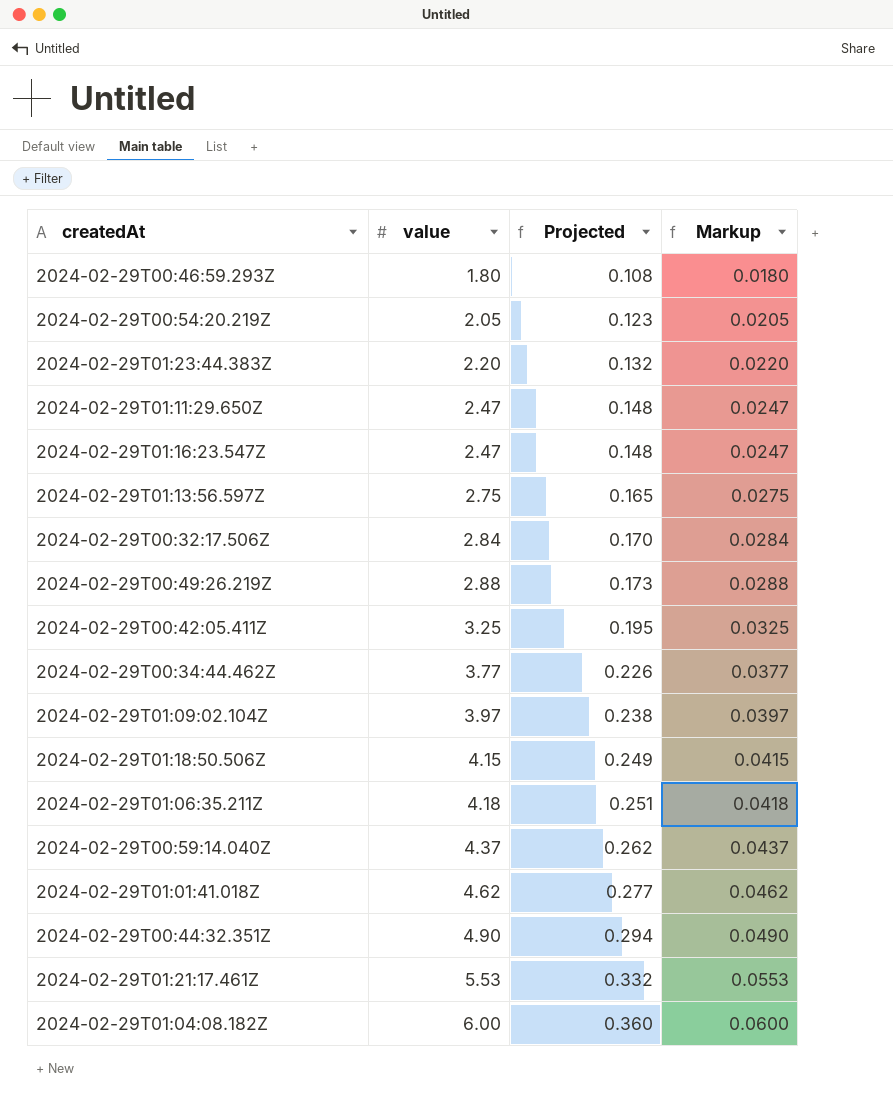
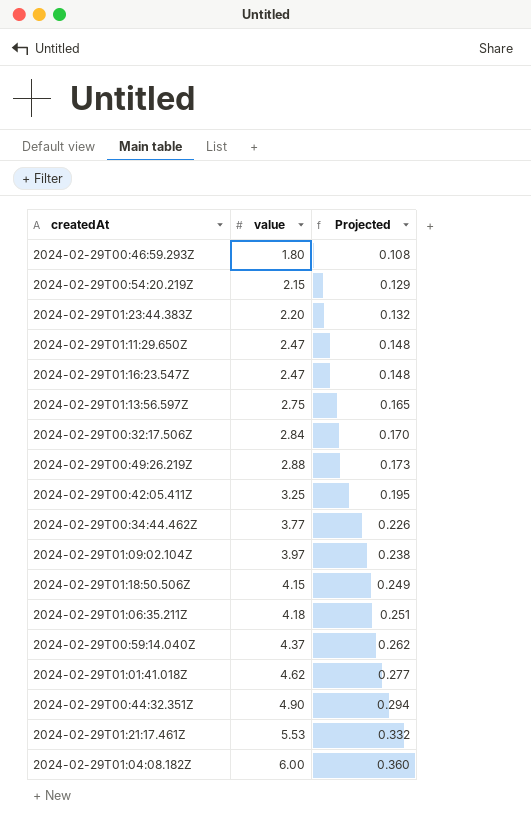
column Markup | formula: [value] * 0.01 -> none
2024-02-29T00:54:20.219Z | value: 2.05 -> 2.15
2024-02-29T00:54:20.219Z | Projected: 0.123 -> 0.129

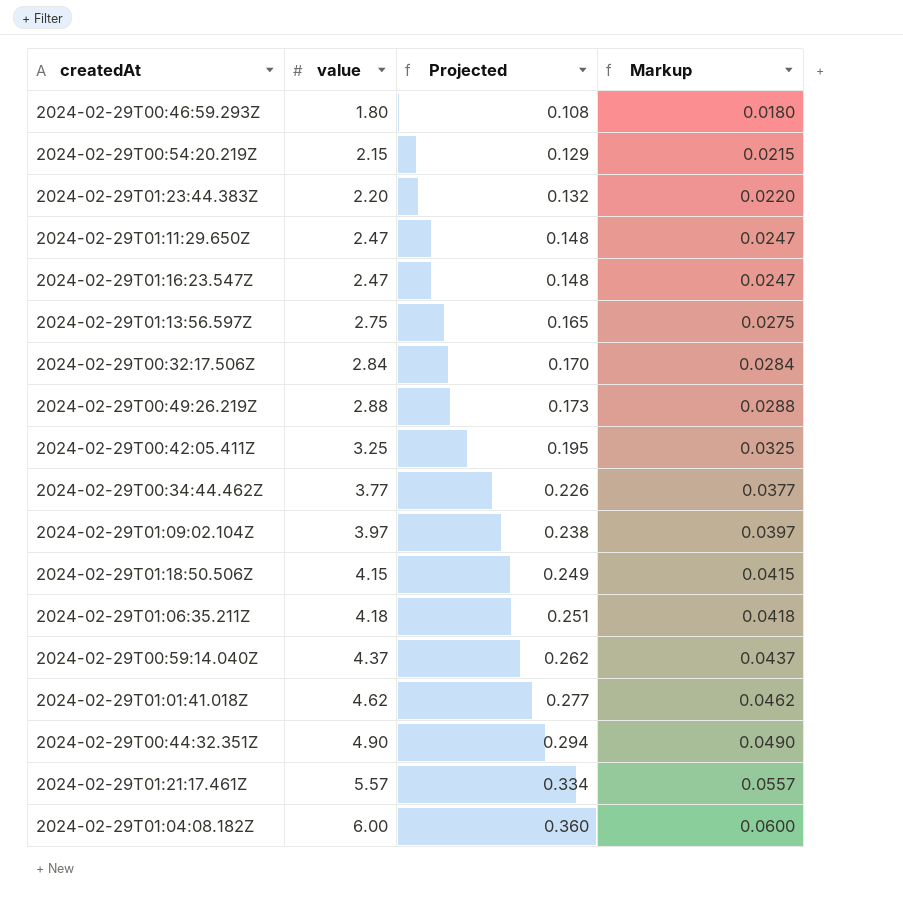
column Markup | formula: none -> [value] * 0.01
2024-02-29T01:21:17.461Z | value: 5.53 -> 5.57
2024-02-29T01:21:17.461Z | Projected: 0.332 -> 0.334

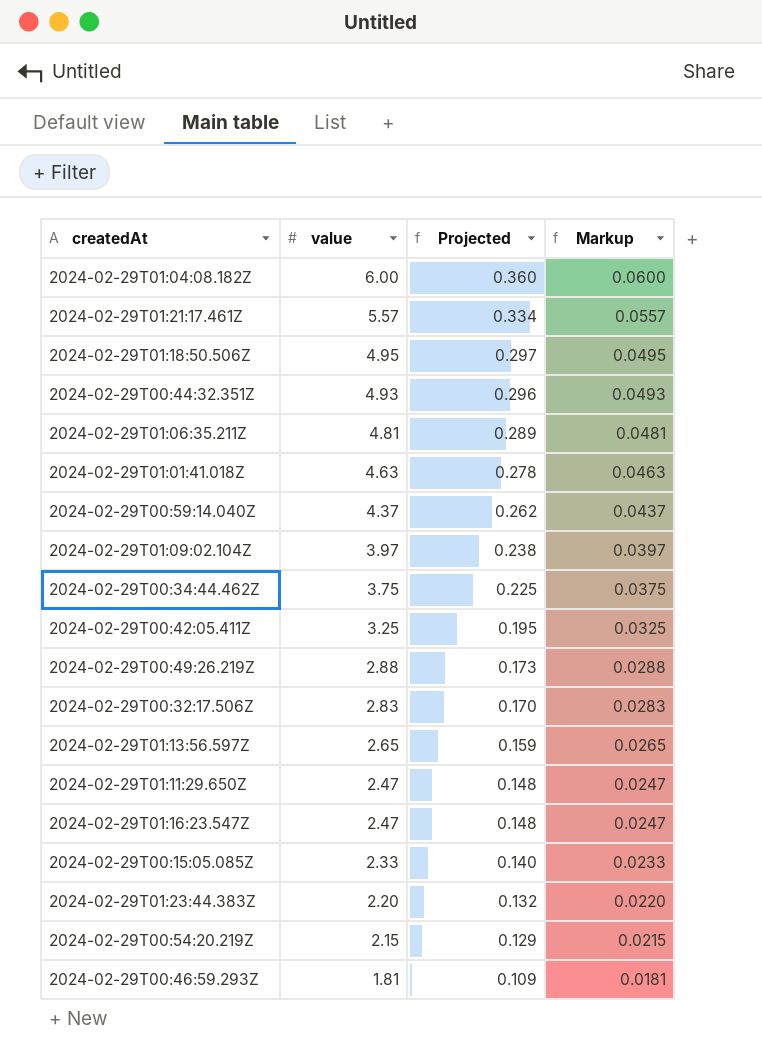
row order: value ascending -> value descending
2024-02-29T01:18:50.506Z | value: 4.15 -> 4.95
2024-02-29T01:18:50.506Z | Projected: 0.249 -> 0.297
2024-02-29T01:18:50.506Z | Markup: 0.0415 -> 0.0495
2024-02-29T00:44:32.351Z | value: 4.90 -> 4.93
2024-02-29T00:44:32.351Z | Projected: 0.294 -> 0.296
2024-02-29T00:44:32.351Z | Markup: 0.0490 -> 0.0493
2024-02-29T01:06:35.211Z | value: 4.18 -> 4.81
2024-02-29T01:06:35.211Z | Projected: 0.251 -> 0.289
2024-02-29T01:06:35.211Z | Markup: 0.0418 -> 0.0481
2024-02-29T01:01:41.018Z | value: 4.62 -> 4.63
2024-02-29T01:01:41.018Z | Projected: 0.277 -> 0.278
2024-02-29T01:01:41.018Z | Markup: 0.0462 -> 0.0463
2024-02-29T00:34:44.462Z | value: 3.77 -> 3.75
2024-02-29T00:34:44.462Z | Projected: 0.226 -> 0.225
2024-02-29T00:34:44.462Z | Markup: 0.0377 -> 0.0375
2024-02-29T00:32:17.506Z | value: 2.84 -> 2.83
2024-02-29T00:32:17.506Z | Markup: 0.0284 -> 0.0283
2024-02-29T01:13:56.597Z | value: 2.75 -> 2.65
2024-02-29T01:13:56.597Z | Projected: 0.165 -> 0.159
2024-02-29T01:13:56.597Z | Markup: 0.0275 -> 0.0265
row 2024-02-29T00:15:05.085Z: none -> 2.33 | 0.140 | 0.0233
2024-02-29T00:46:59.293Z | value: 1.80 -> 1.81
2024-02-29T00:46:59.293Z | Projected: 0.108 -> 0.109
2024-02-29T00:46:59.293Z | Markup: 0.0180 -> 0.0181

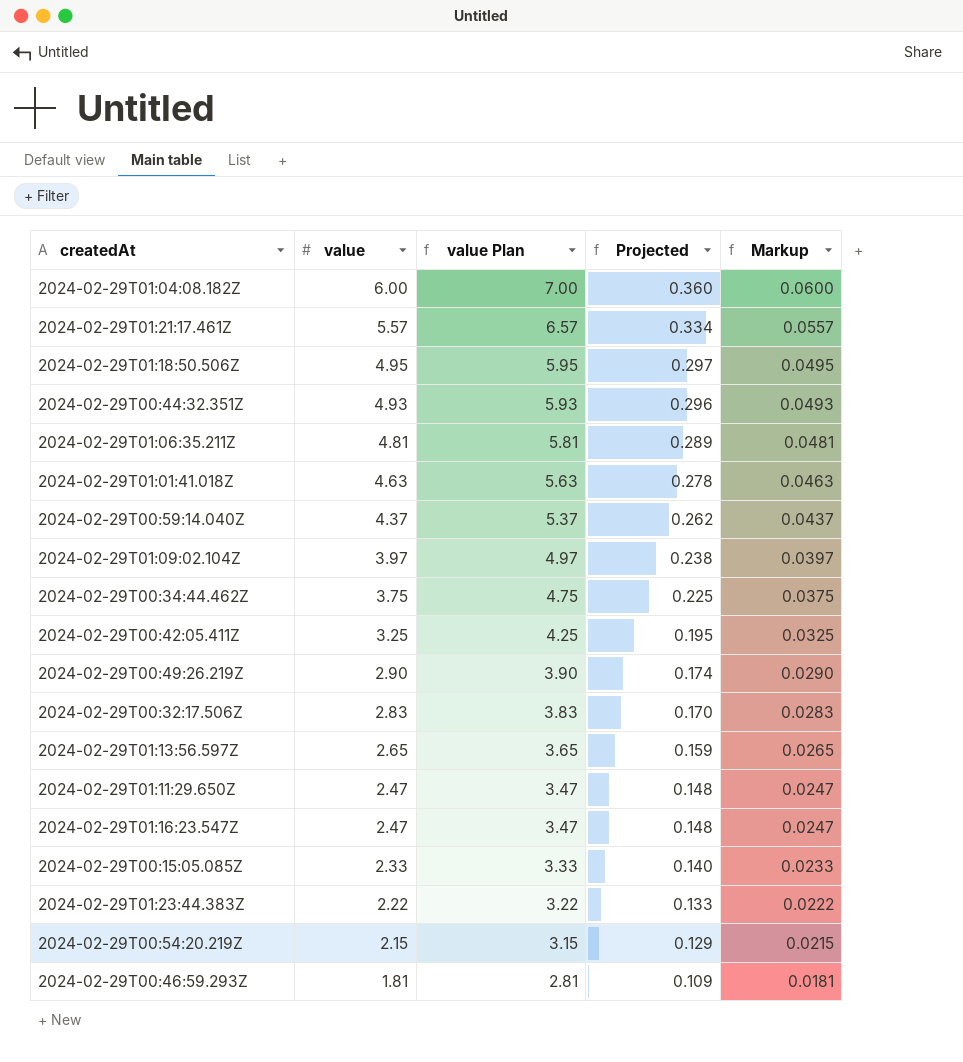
column value Plan | formula: none -> [value] + 1
2024-02-29T00:49:26.219Z | value: 2.88 -> 2.90
2024-02-29T00:49:26.219Z | Projected: 0.173 -> 0.174
2024-02-29T00:49:26.219Z | Markup: 0.0288 -> 0.0290
2024-02-29T01:23:44.383Z | value: 2.20 -> 2.22
2024-02-29T01:23:44.383Z | Projected: 0.132 -> 0.133
2024-02-29T01:23:44.383Z | Markup: 0.0220 -> 0.0222

